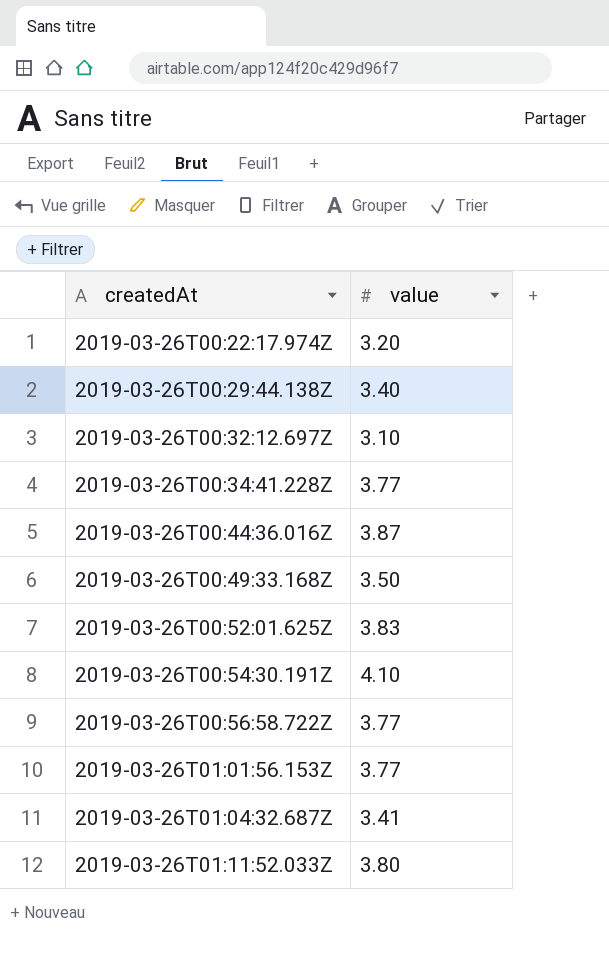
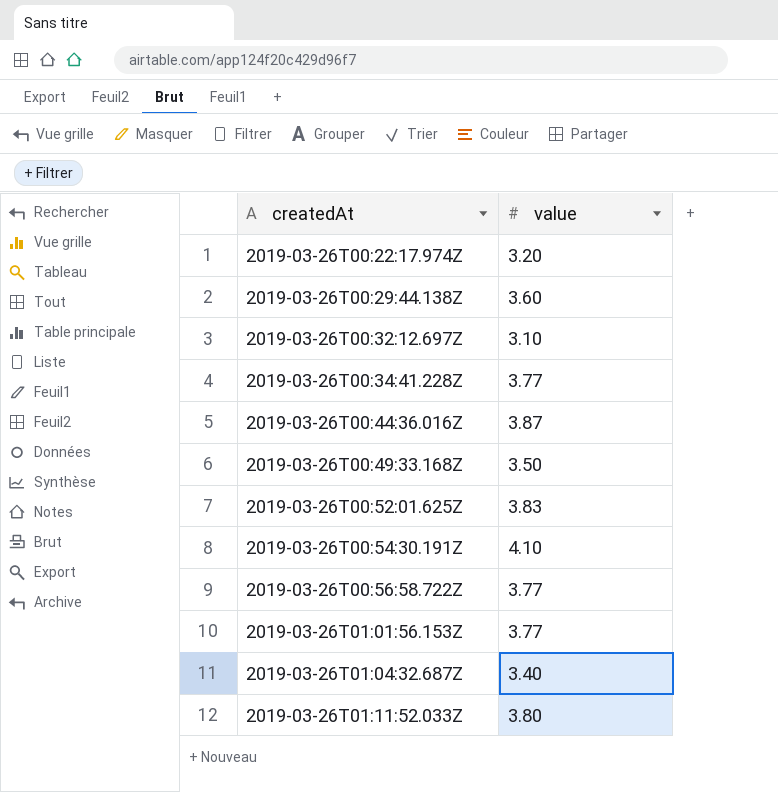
2019-03-26T00:29:44.138Z | value: 3.40 -> 3.60
2019-03-26T01:04:32.687Z | value: 3.41 -> 3.40

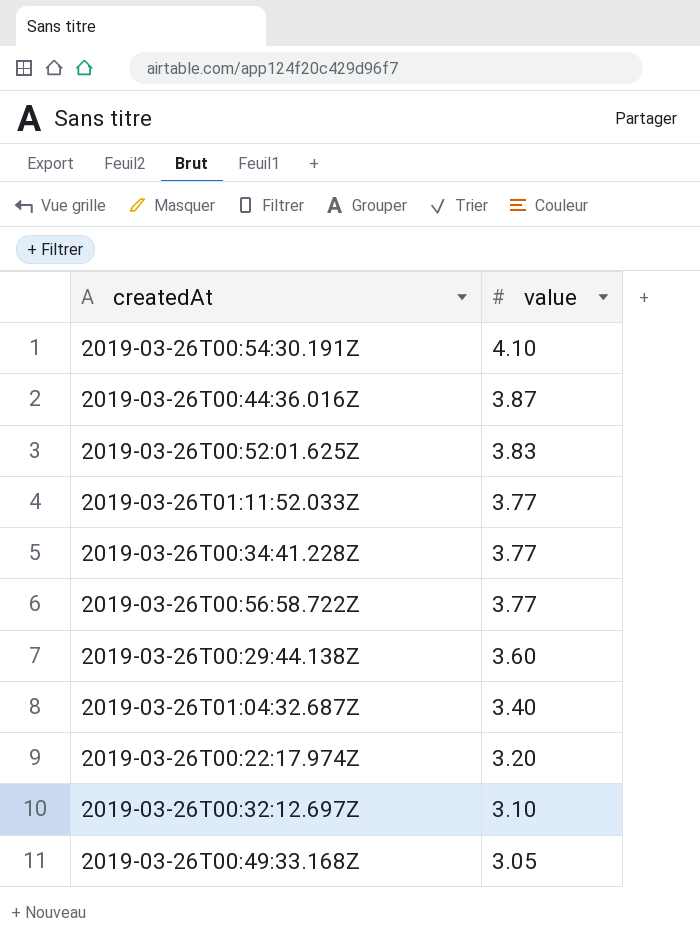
row order: createdAt ascending -> value descending
row 2019-03-26T01:01:56.153Z: 3.77 -> none
2019-03-26T01:11:52.033Z | value: 3.80 -> 3.77
2019-03-26T00:49:33.168Z | value: 3.50 -> 3.05

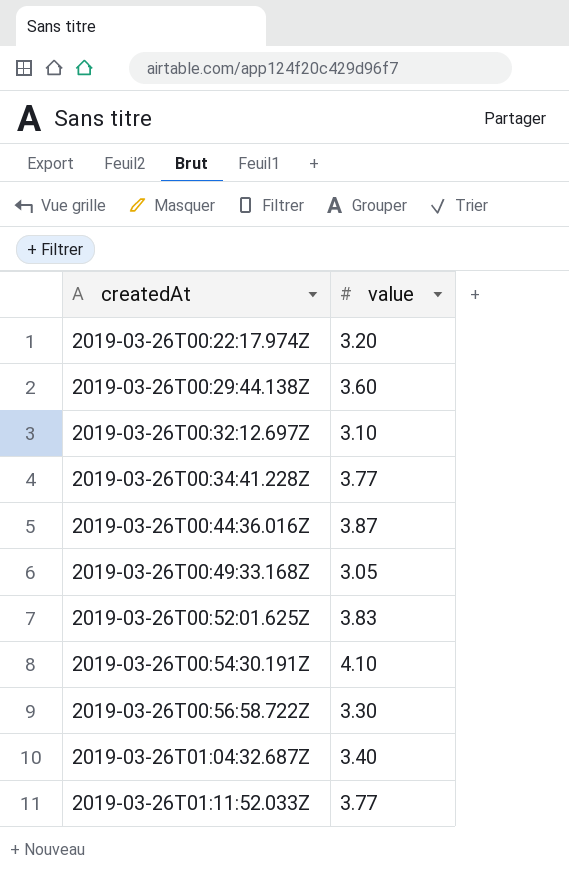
row order: value descending -> createdAt ascending
2019-03-26T00:56:58.722Z | value: 3.77 -> 3.30

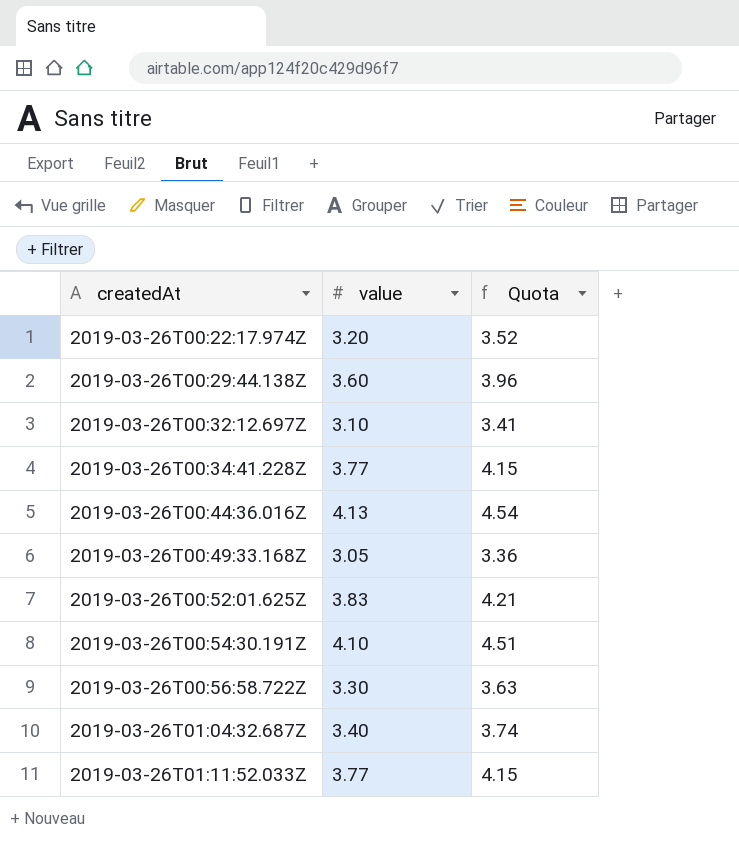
column Quota | formula: none -> [value] * 1.1
2019-03-26T00:44:36.016Z | value: 3.87 -> 4.13

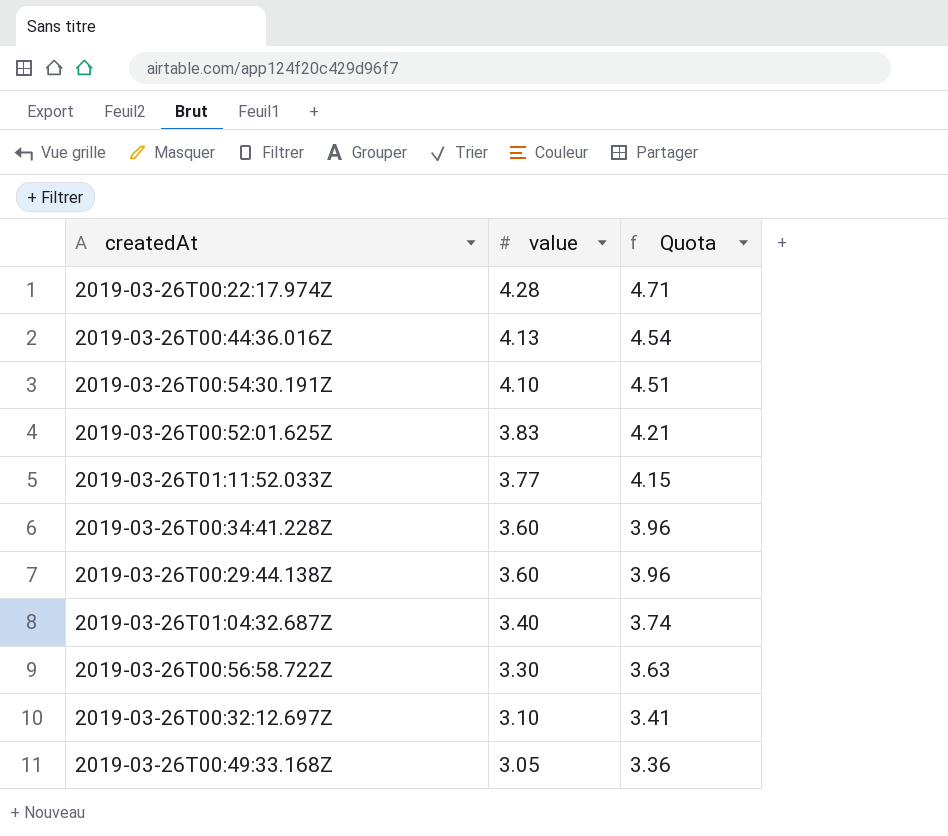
row order: createdAt ascending -> value descending
2019-03-26T00:22:17.974Z | value: 3.20 -> 4.28
2019-03-26T00:22:17.974Z | Quota: 3.52 -> 4.71
2019-03-26T00:34:41.228Z | value: 3.77 -> 3.60
2019-03-26T00:34:41.228Z | Quota: 4.15 -> 3.96

